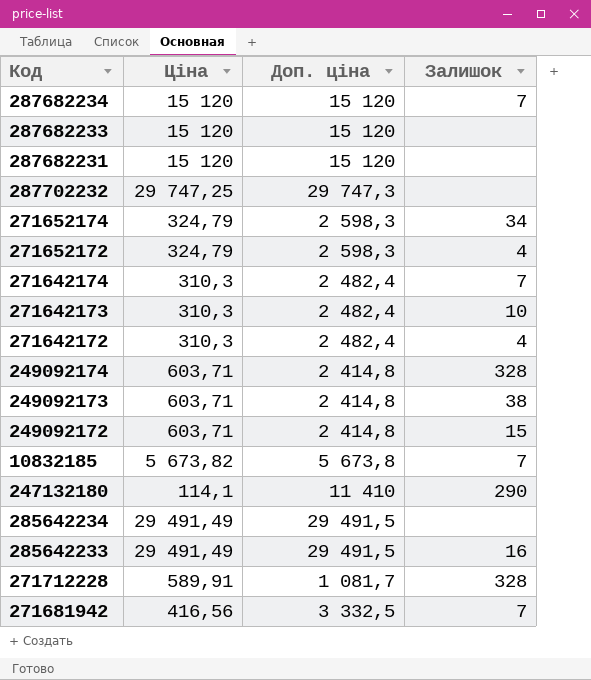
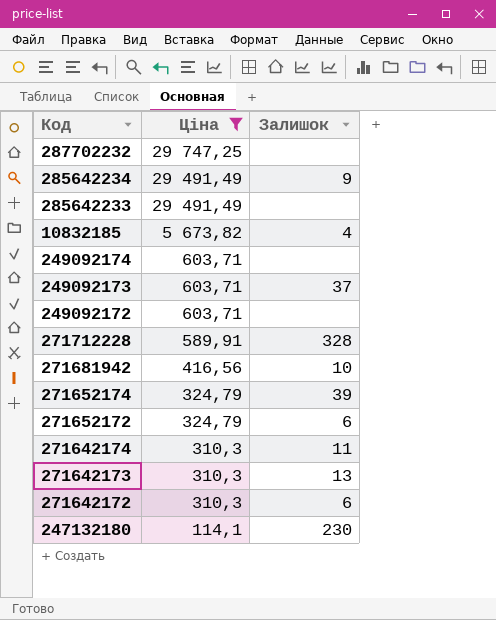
filter: none -> Ціна != 15 120
row order: none -> Ціна descending
column Доп. ціна | position: 3 -> none
285642234 | Залишок: none -> 9
285642233 | Залишок: 16 -> none
10832185 | Залишок: 7 -> 4
249092174 | Залишок: 328 -> none
249092173 | Залишок: 38 -> 37
249092172 | Залишок: 15 -> none
271681942 | Залишок: 7 -> 10
271652174 | Залишок: 34 -> 39
271652172 | Залишок: 4 -> 6
271642174 | Залишок: 7 -> 11
271642173 | Залишок: 10 -> 13
271642172 | Залишок: 4 -> 6
247132180 | Залишок: 290 -> 230

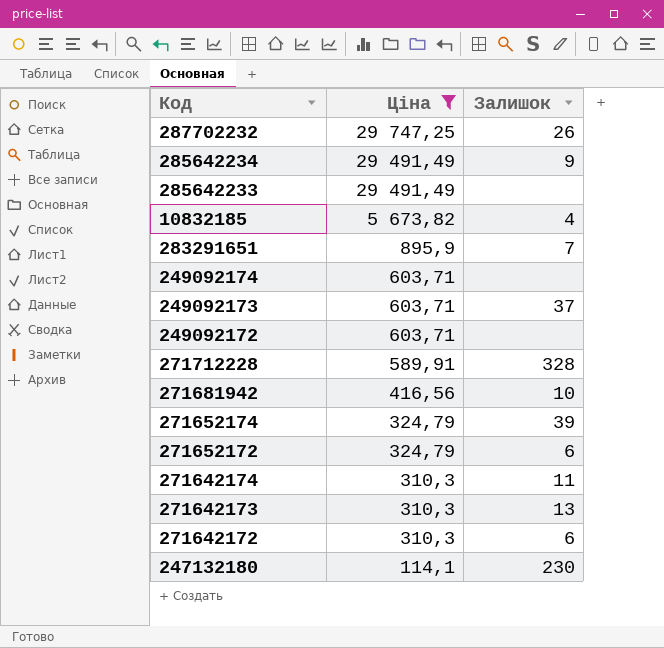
287702232 | Залишок: none -> 26
row 283291651: none -> 895,9 | 7

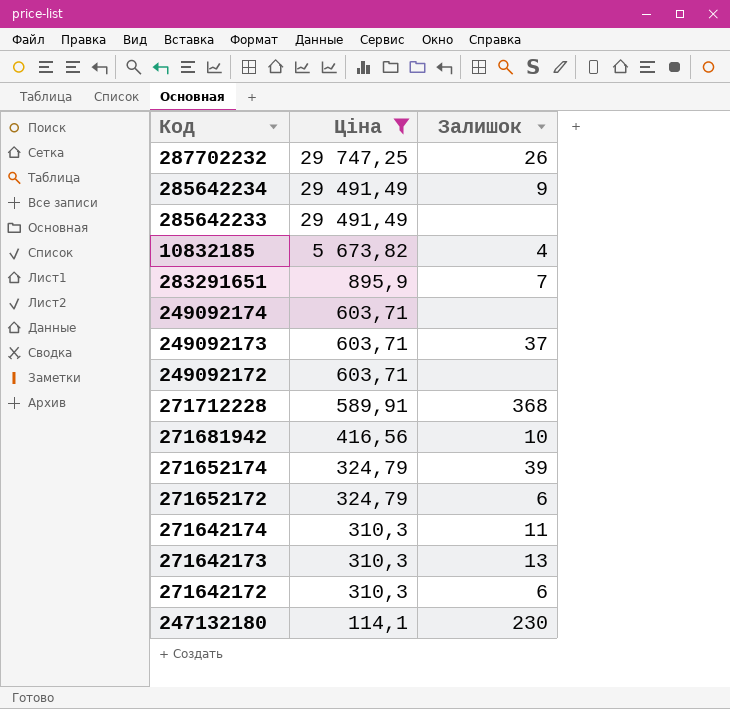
271712228 | Залишок: 328 -> 368

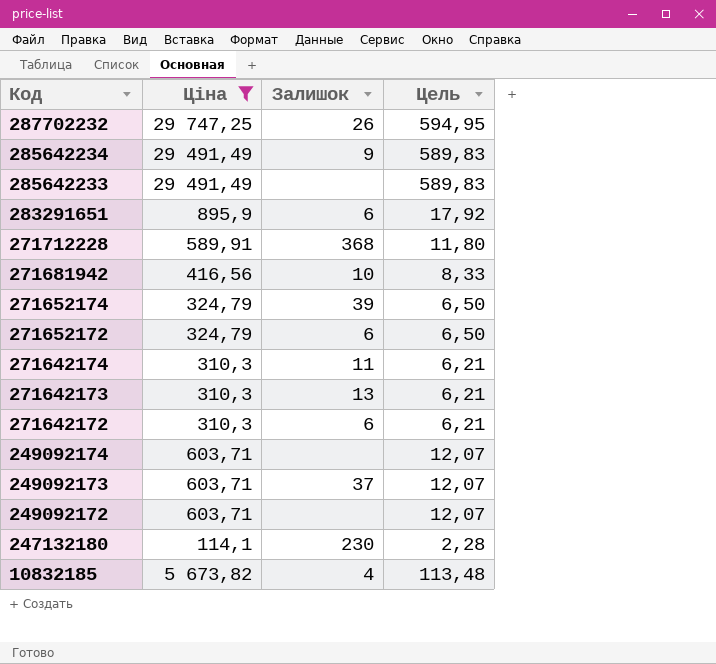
row order: Ціна descending -> Код descending
column Цель | formula: none -> [Ціна] * 0,02
283291651 | Залишок: 7 -> 6

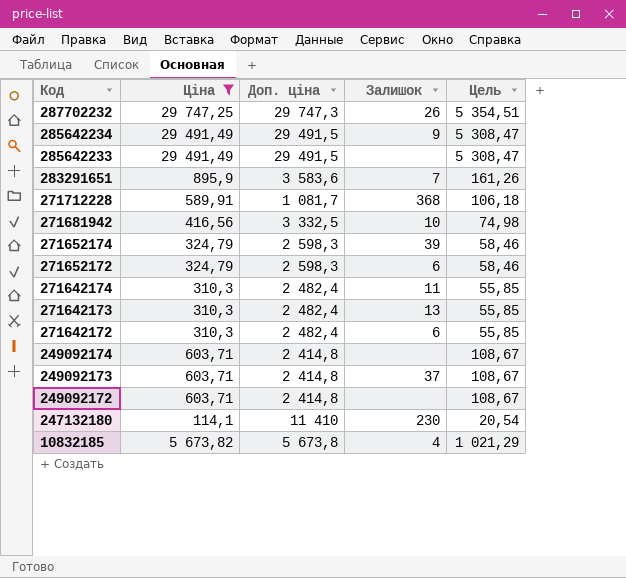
column Доп. ціна | position: none -> 3
column Цель | formula: [Ціна] * 0,02 -> [Ціна] * 0,18
283291651 | Залишок: 6 -> 7

